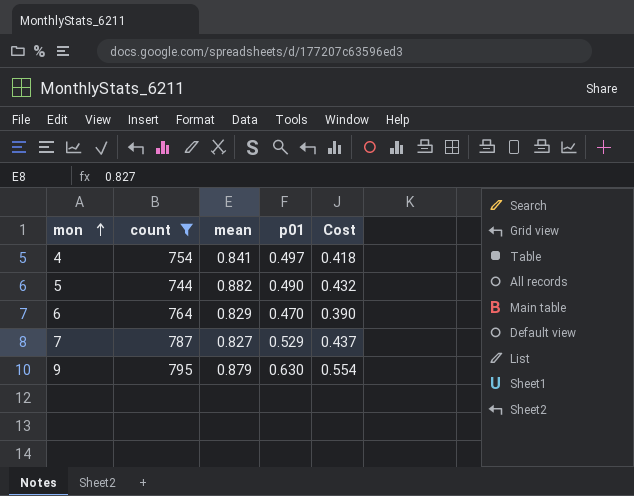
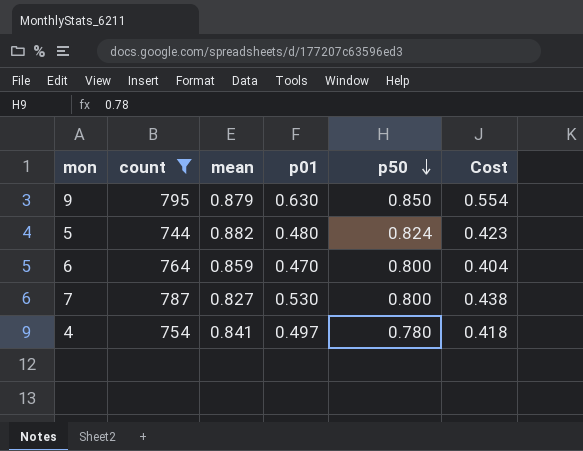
row order: mon ascending -> p50 descending
column p50 | position: none -> 5
5 | p01: 0.490 -> 0.480
5 | Cost: 0.432 -> 0.423
6 | mean: 0.829 -> 0.859
6 | Cost: 0.390 -> 0.404
7 | p01: 0.529 -> 0.530
7 | Cost: 0.437 -> 0.438

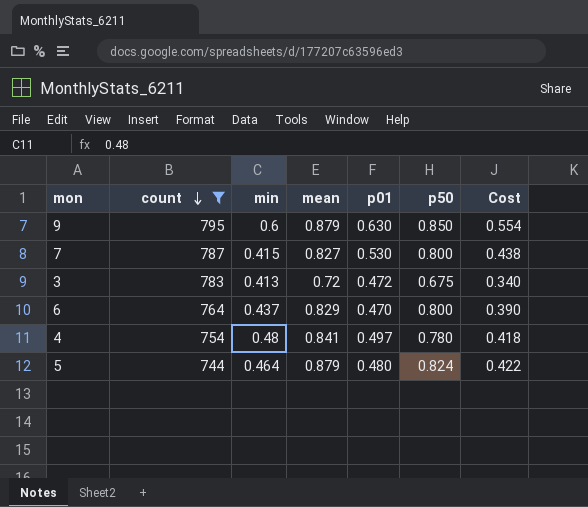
row order: p50 descending -> count descending
column min | position: none -> 3
row 3: none -> 783 | 0.413 | 0.72 | 0.472 | 0.675 | 0.340
6 | mean: 0.859 -> 0.829
6 | Cost: 0.404 -> 0.390
5 | mean: 0.882 -> 0.879
5 | Cost: 0.423 -> 0.422

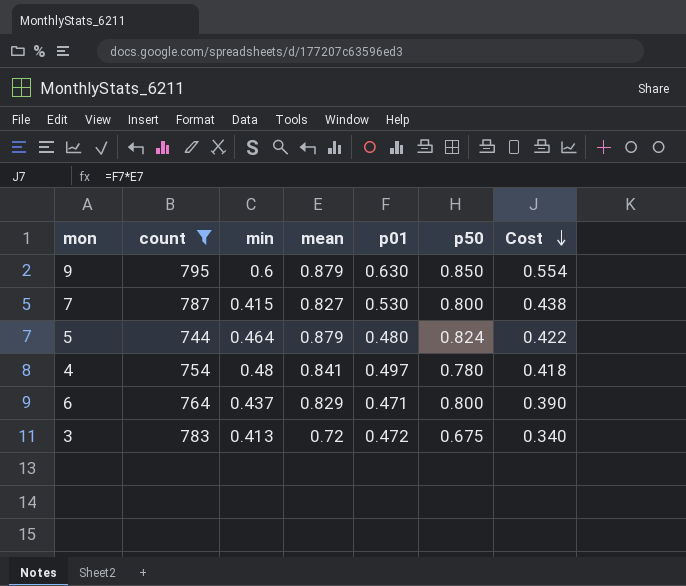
row order: count descending -> Cost descending
6 | p01: 0.470 -> 0.471

